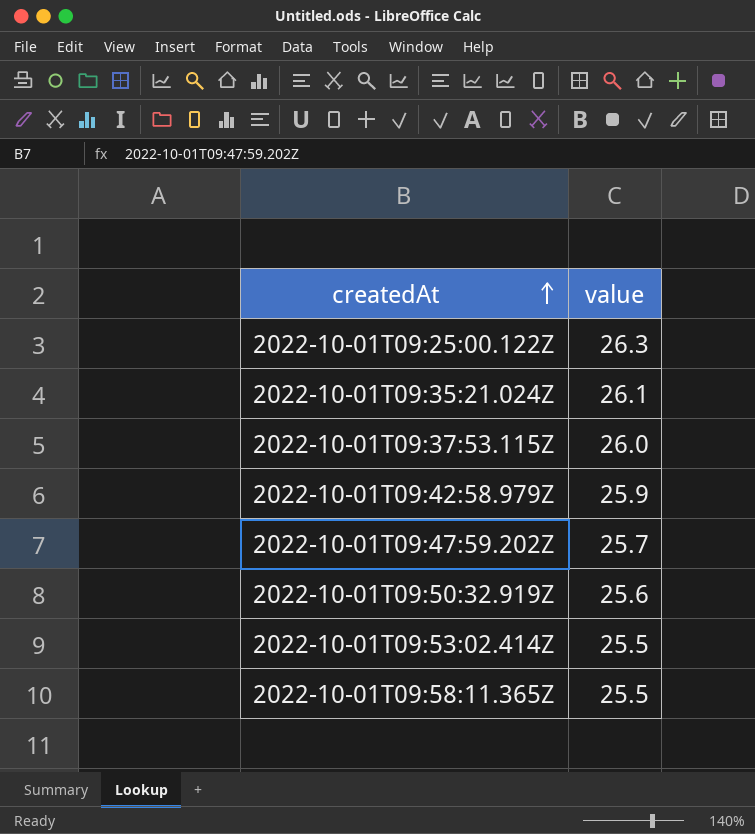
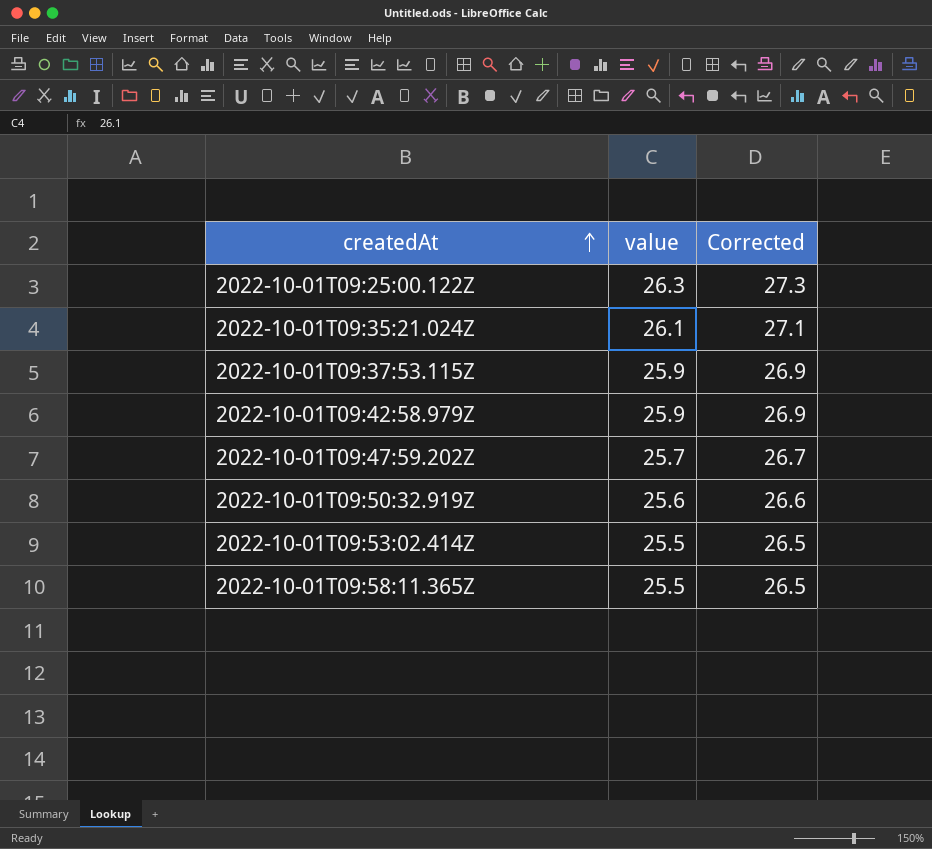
column Corrected | formula: none -> [value] + 1
2022-10-01T09:37:53.115Z | value: 26.0 -> 25.9

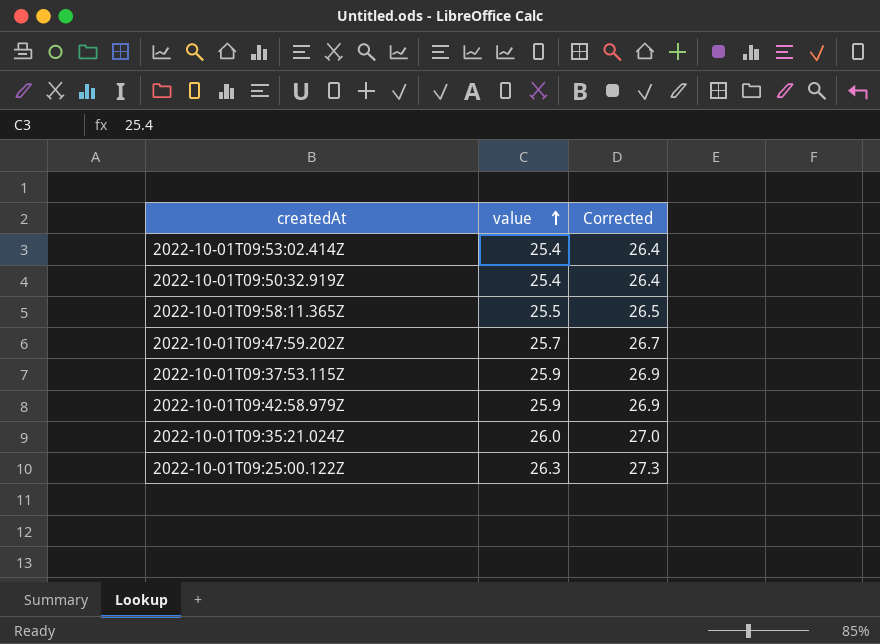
row order: createdAt ascending -> value ascending
2022-10-01T09:53:02.414Z | value: 25.5 -> 25.4
2022-10-01T09:53:02.414Z | Corrected: 26.5 -> 26.4
2022-10-01T09:50:32.919Z | value: 25.6 -> 25.4
2022-10-01T09:50:32.919Z | Corrected: 26.6 -> 26.4
2022-10-01T09:35:21.024Z | value: 26.1 -> 26.0
2022-10-01T09:35:21.024Z | Corrected: 27.1 -> 27.0

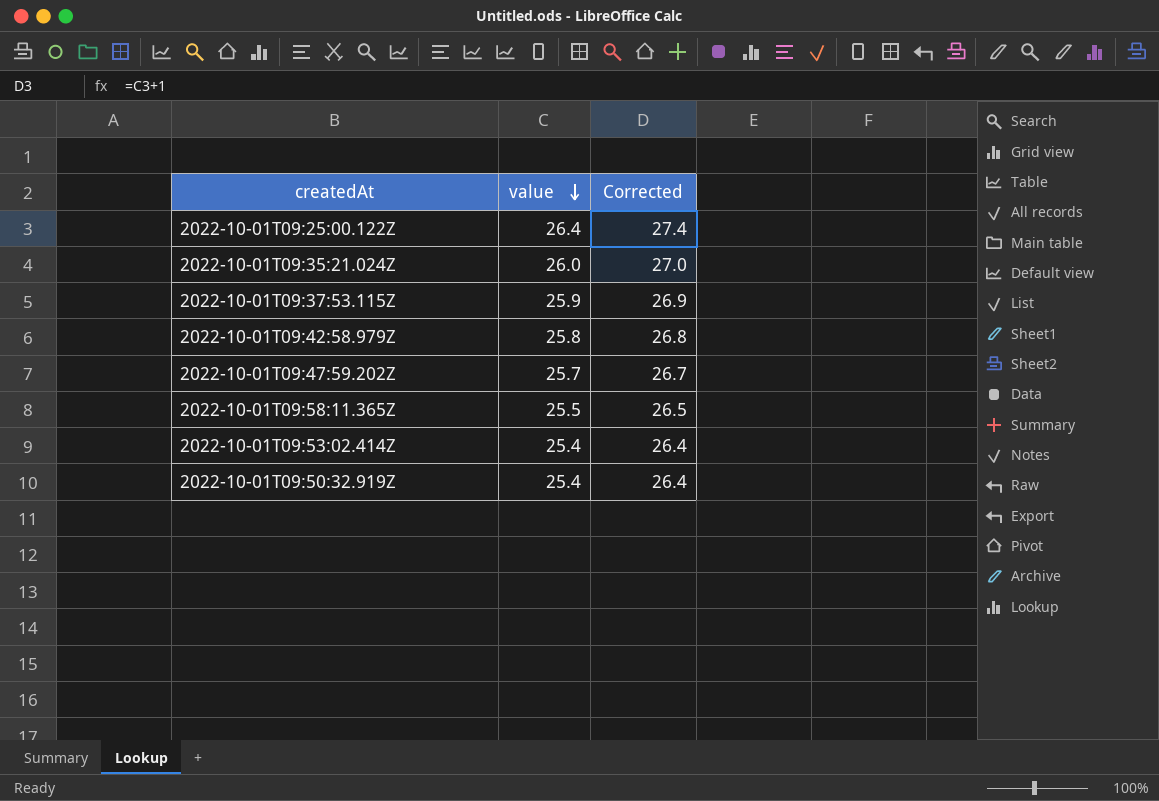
row order: value ascending -> value descending
2022-10-01T09:25:00.122Z | value: 26.3 -> 26.4
2022-10-01T09:25:00.122Z | Corrected: 27.3 -> 27.4
2022-10-01T09:42:58.979Z | value: 25.9 -> 25.8
2022-10-01T09:42:58.979Z | Corrected: 26.9 -> 26.8

